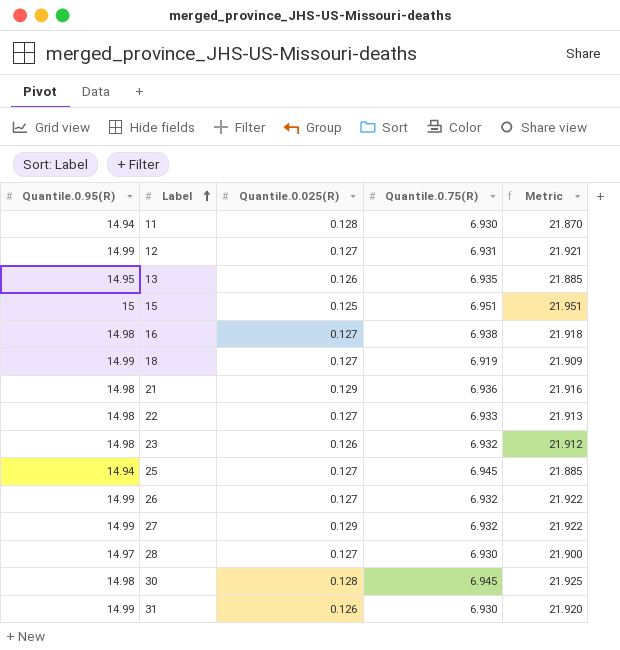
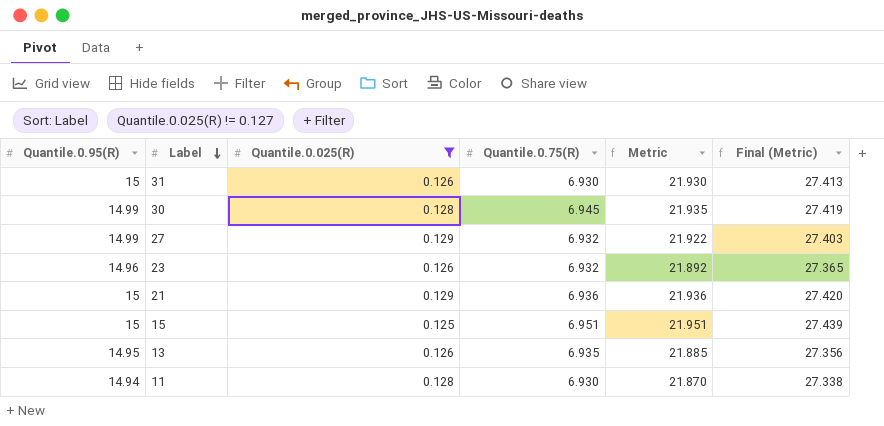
filter: none -> Quantile.0.025(R) != 0.127
row order: Label ascending -> Label descending
column Final (Metric) | formula: none -> [Metric] * 1.25
31 | Quantile.0.95(R): 14.99 -> 15
31 | Metric: 21.920 -> 21.930
30 | Quantile.0.95(R): 14.98 -> 14.99
30 | Metric: 21.925 -> 21.935
23 | Quantile.0.95(R): 14.98 -> 14.96
23 | Metric: 21.912 -> 21.892
21 | Quantile.0.95(R): 14.98 -> 15
21 | Metric: 21.916 -> 21.936

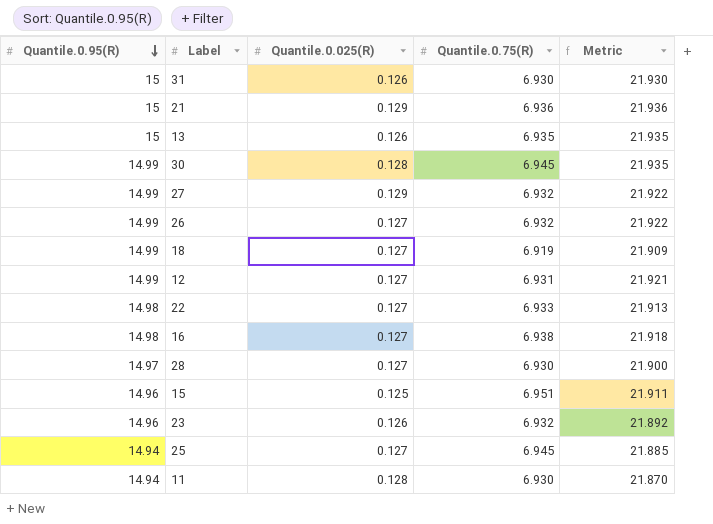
filter: Quantile.0.025(R) != 0.127 -> none
row order: Label descending -> Quantile.0.95(R) descending
column Final (Metric) | formula: [Metric] * 1.25 -> none
13 | Quantile.0.95(R): 14.95 -> 15
13 | Metric: 21.885 -> 21.935
15 | Quantile.0.95(R): 15 -> 14.96
15 | Metric: 21.951 -> 21.911

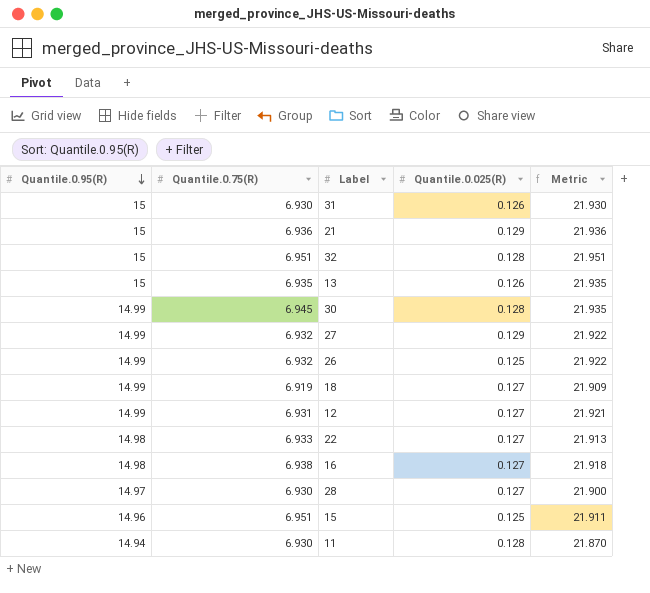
column Quantile.0.75(R) | position: 4 -> 2
row 23: 14.96 | 0.126 | 6.932 | 21.892 -> none
row 25: 14.94 | 0.127 | 6.945 | 21.885 -> none
row 32: none -> 15 | 6.951 | 0.128 | 21.951
26 | Quantile.0.025(R): 0.127 -> 0.125

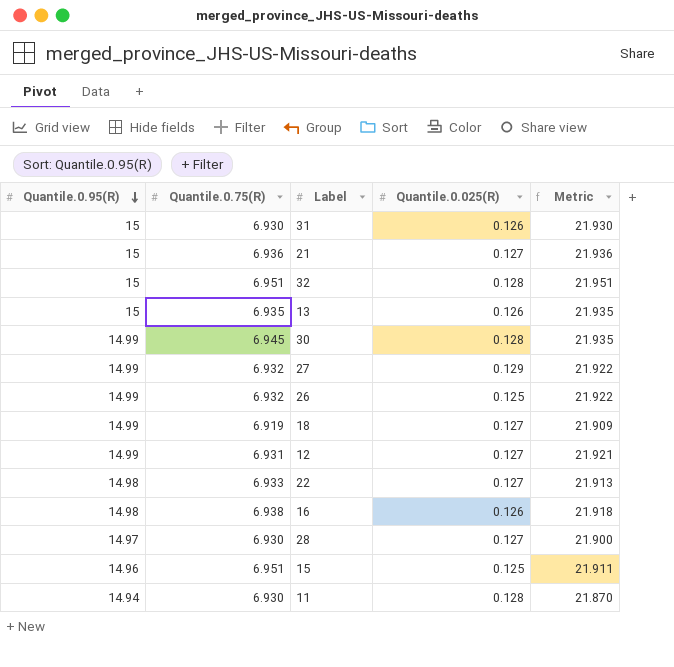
21 | Quantile.0.025(R): 0.129 -> 0.127
16 | Quantile.0.025(R): 0.127 -> 0.126

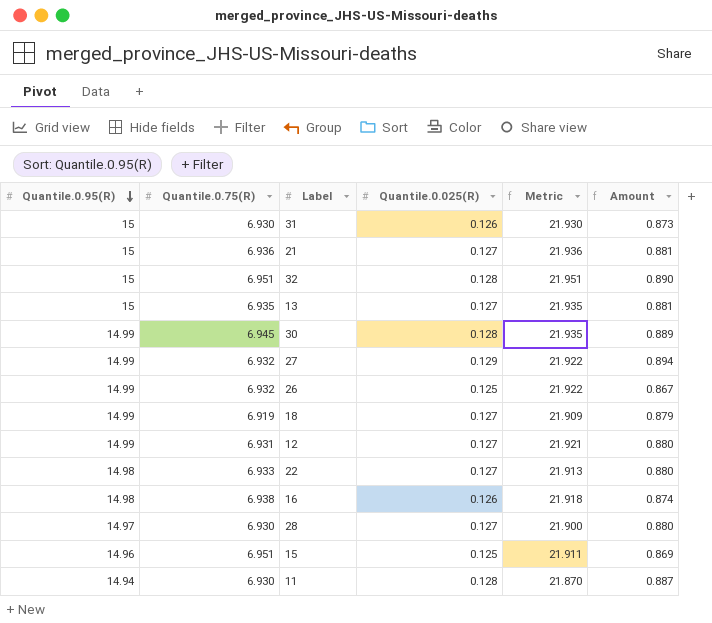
column Amount | formula: none -> [Quantile.0.75(R)] * [Quantile.0.025(R)]
13 | Quantile.0.025(R): 0.126 -> 0.127

